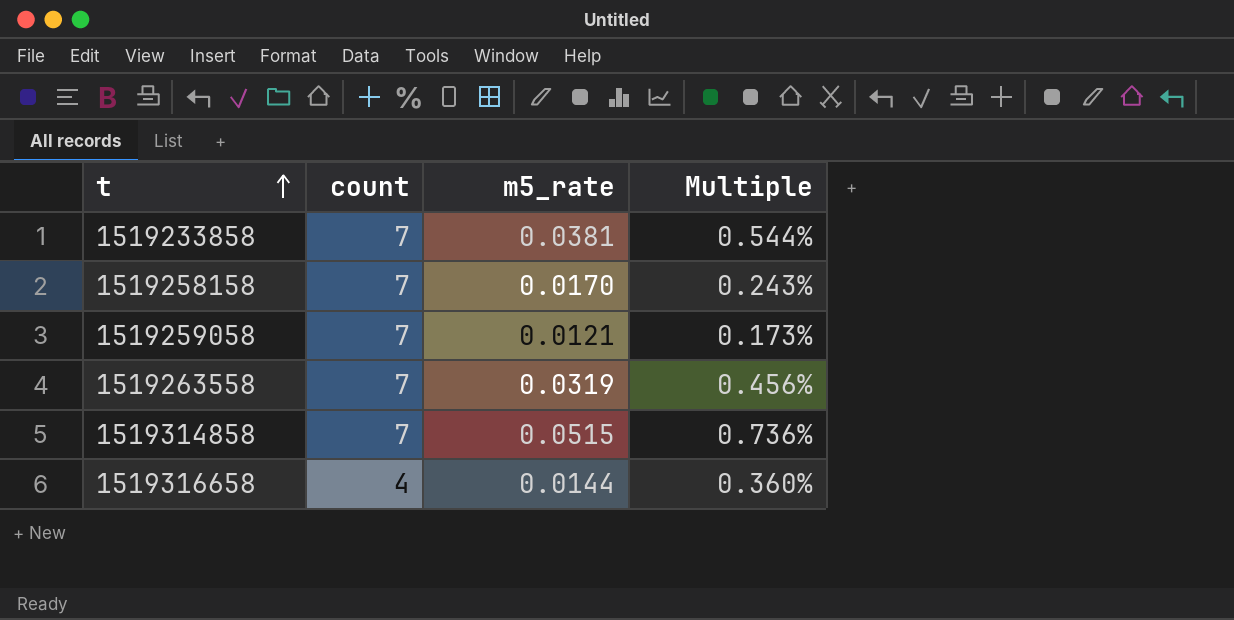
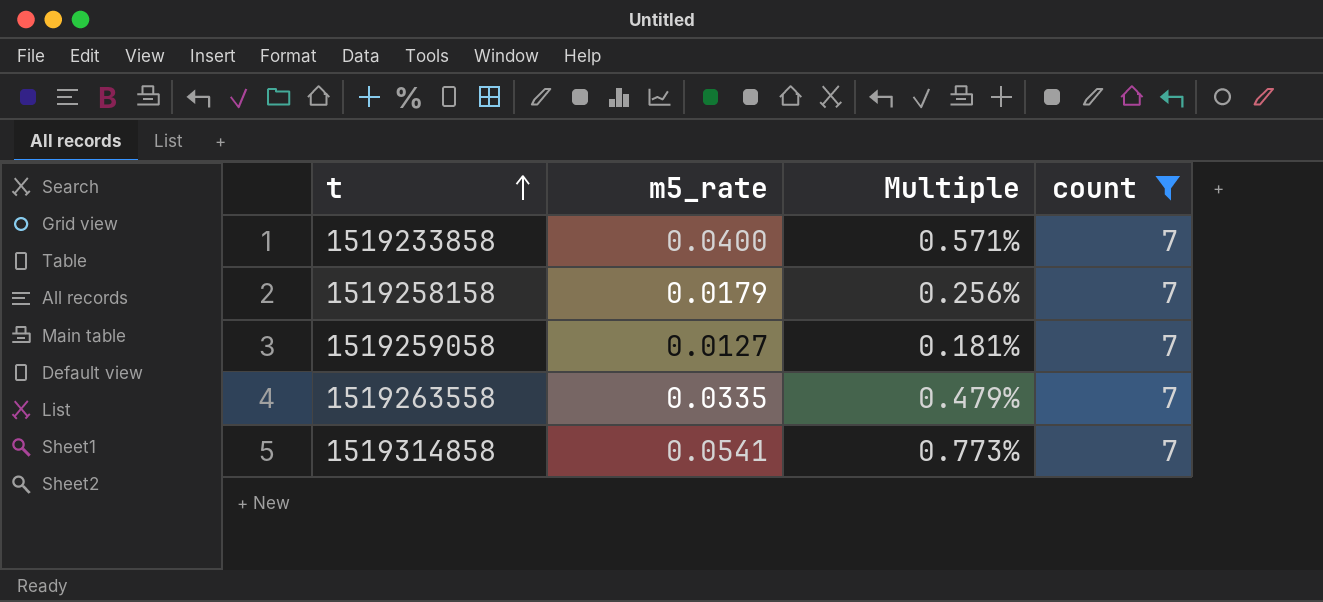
filter: none -> count = 7
column count | position: 2 -> 4
1519233858 | m5_rate: 0.0381 -> 0.0400
1519233858 | Multiple: 0.544% -> 0.571%
1519258158 | m5_rate: 0.0170 -> 0.0179
1519258158 | Multiple: 0.243% -> 0.256%
1519259058 | m5_rate: 0.0121 -> 0.0127
1519259058 | Multiple: 0.173% -> 0.181%
1519263558 | m5_rate: 0.0319 -> 0.0335
1519263558 | Multiple: 0.456% -> 0.479%
1519314858 | m5_rate: 0.0515 -> 0.0541
1519314858 | Multiple: 0.736% -> 0.773%

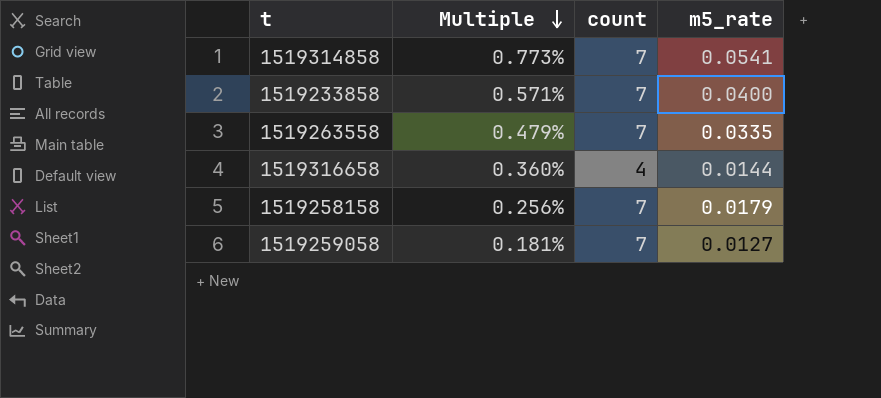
filter: count = 7 -> none
row order: t ascending -> Multiple descending
column m5_rate | position: 2 -> 4

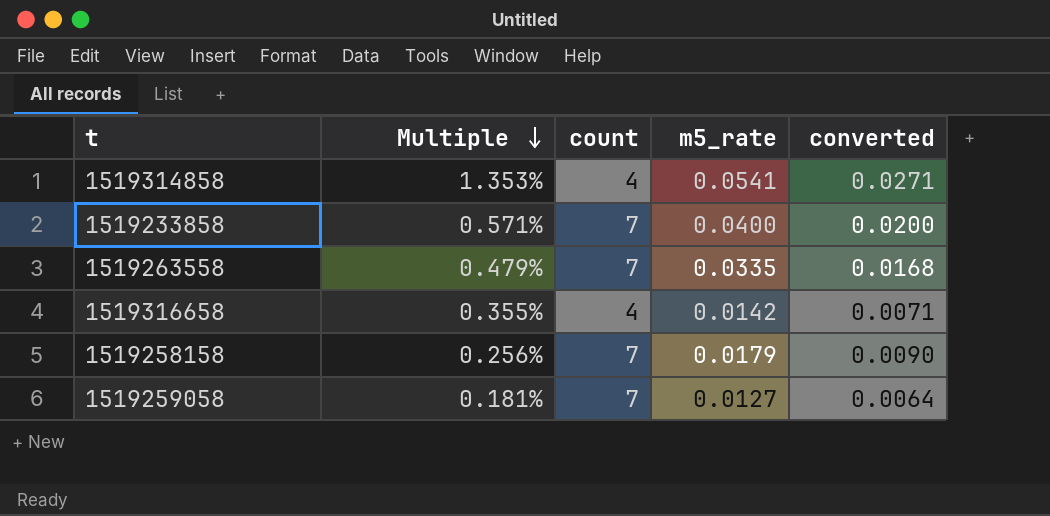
column converted | formula: none -> [m5_rate] * 0.5
1519314858 | Multiple: 0.773% -> 1.353%
1519314858 | count: 7 -> 4
1519316658 | Multiple: 0.360% -> 0.355%
1519316658 | m5_rate: 0.0144 -> 0.0142

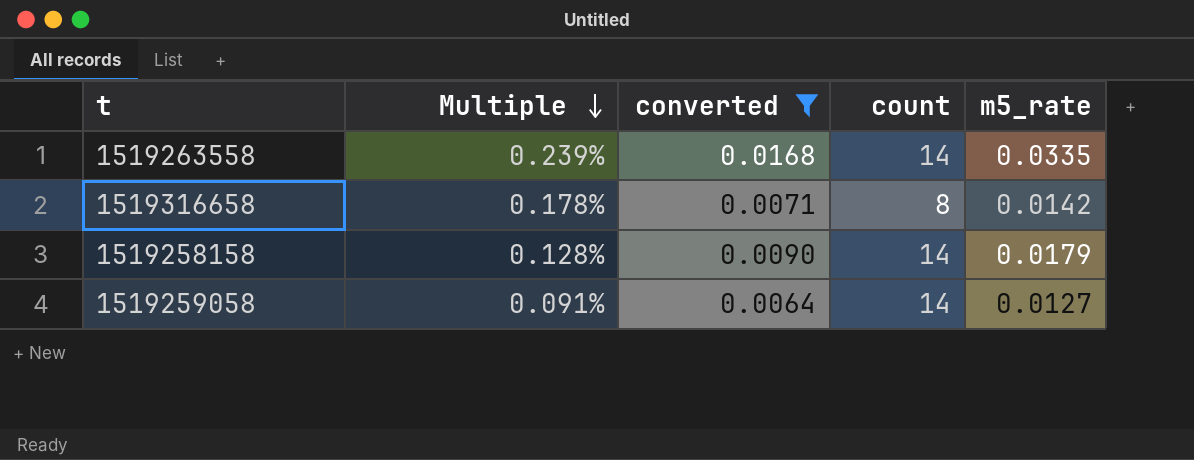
filter: none -> converted <= 0.0168
column converted | position: 5 -> 3
1519263558 | Multiple: 0.479% -> 0.239%
1519263558 | count: 7 -> 14
1519316658 | Multiple: 0.355% -> 0.178%
1519316658 | count: 4 -> 8
1519258158 | Multiple: 0.256% -> 0.128%
1519258158 | count: 7 -> 14
1519259058 | Multiple: 0.181% -> 0.091%
1519259058 | count: 7 -> 14

